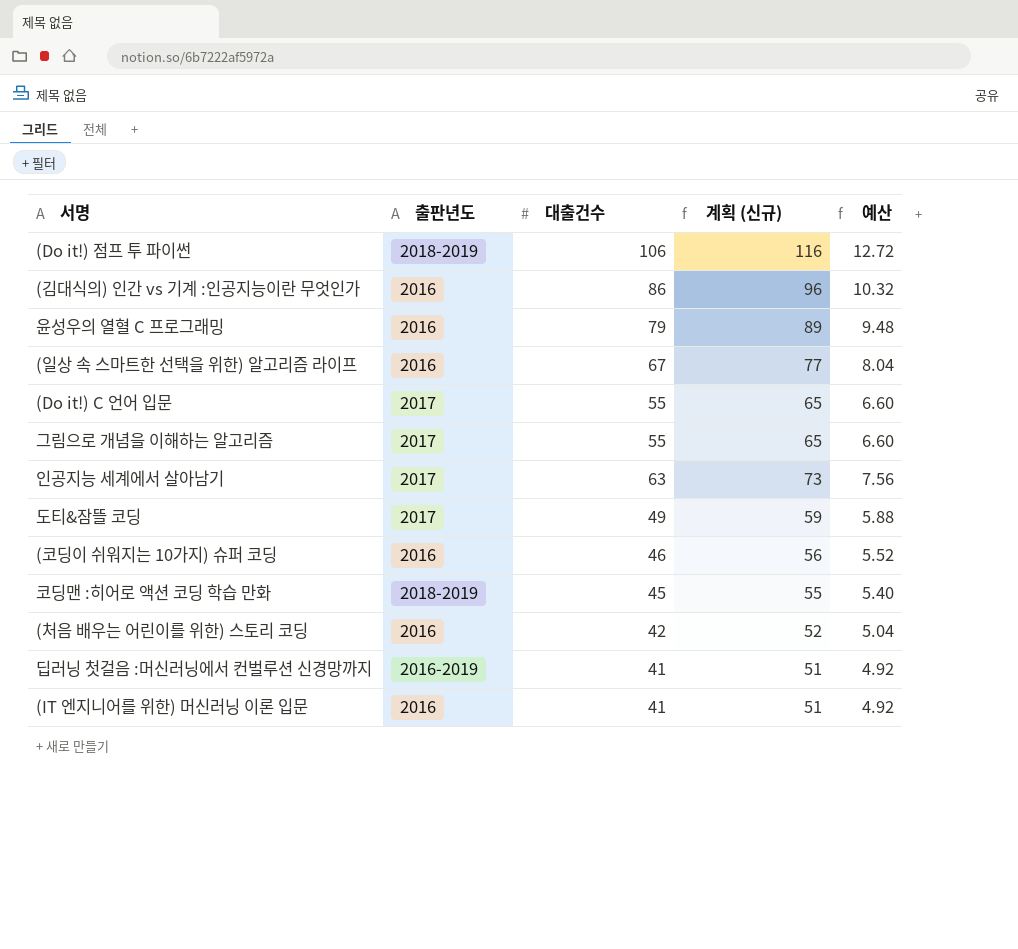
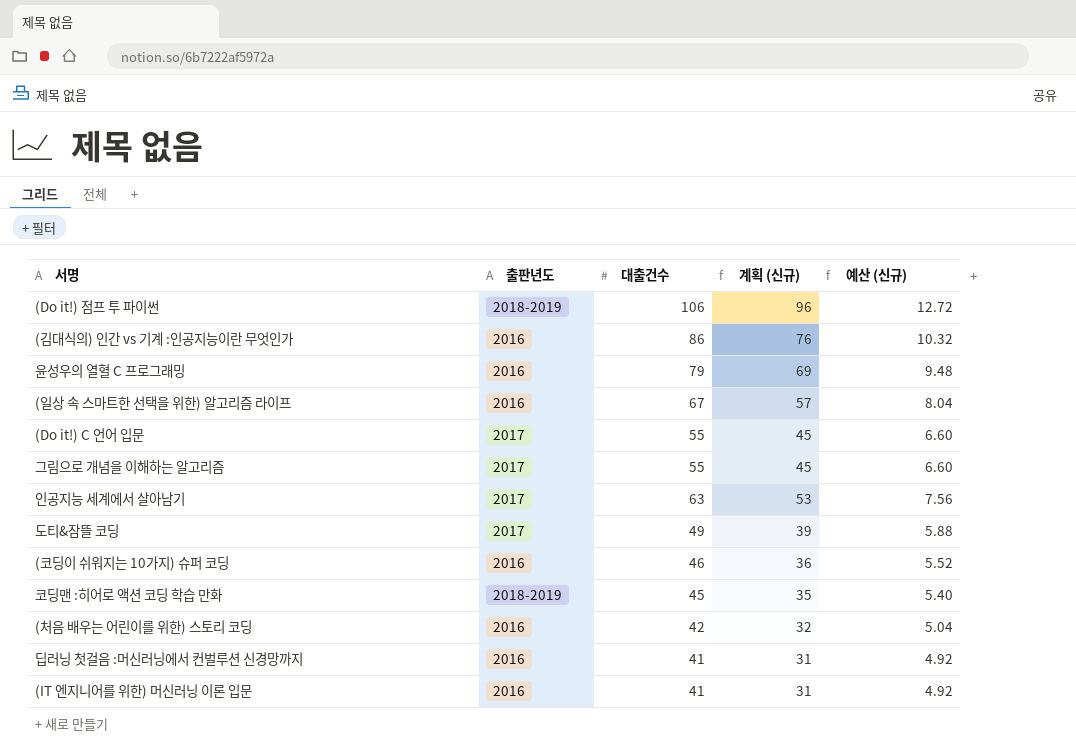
column 계획 (신규) | formula: [대출건수] + 10 -> [대출건수] - 10
column name: 예산 -> 예산 (신규)
딥러닝 첫걸음 :머신러닝에서 컨벌루션 신경망까지 | 출판년도: 2016-2019 -> 2016

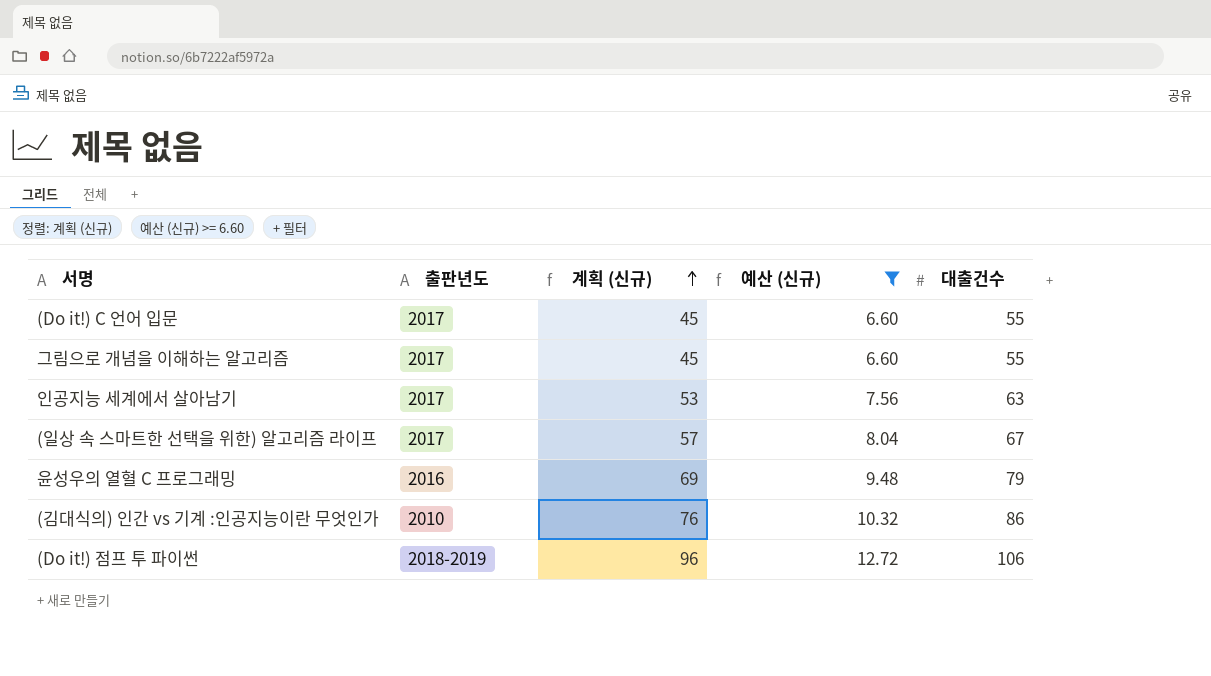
filter: none -> 예산 (신규) >= 6.60
row order: none -> 계획 (신규) ascending
column 대출건수 | position: 3 -> 5
(일상 속 스마트한 선택을 위한) 알고리즘 라이프 | 출판년도: 2016 -> 2017
(김대식의) 인간 vs 기계 :인공지능이란 무엇인가 | 출판년도: 2016 -> 2010

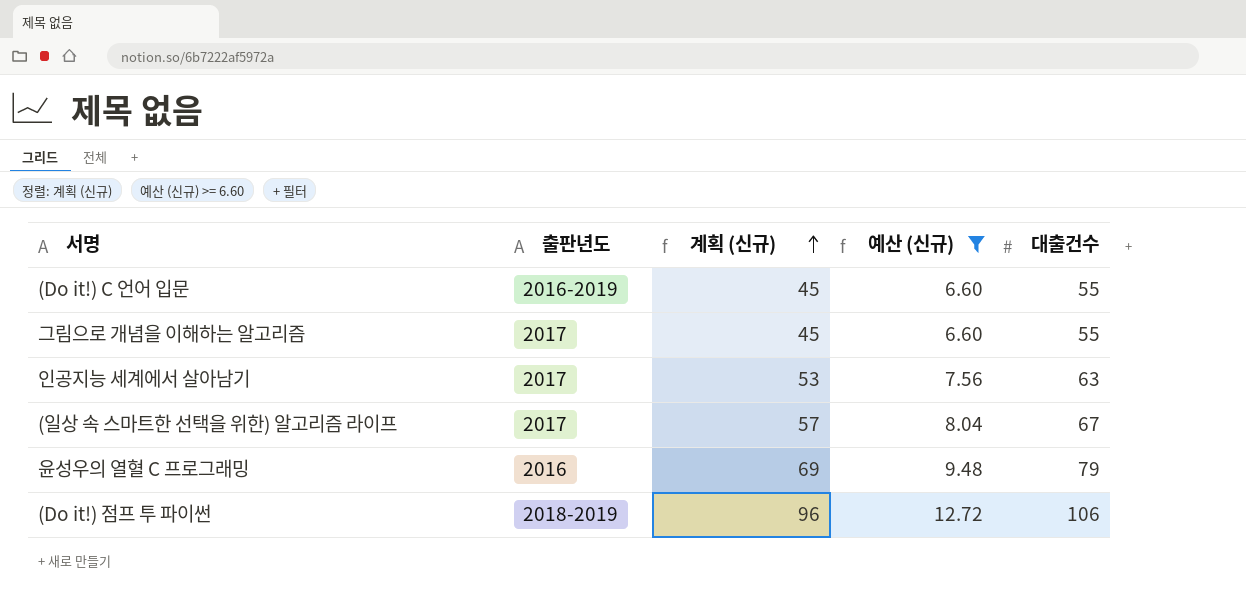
row (김대식의) 인간 vs 기계 :인공지능이란 무엇인가: 2010 | 76 | 10.32 | 86 -> none
(Do it!) C 언어 입문 | 출판년도: 2017 -> 2016-2019

